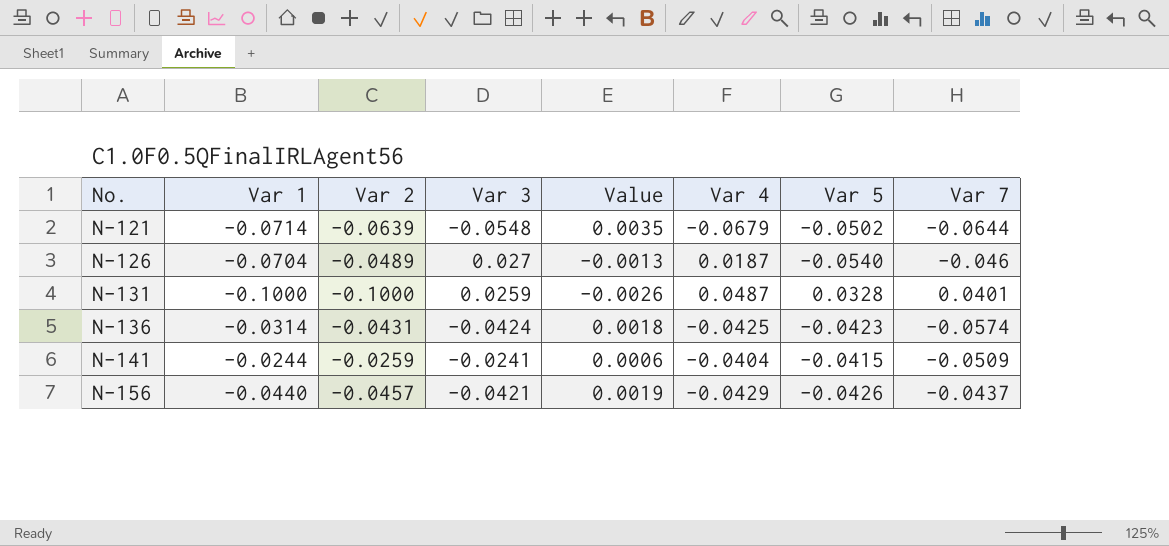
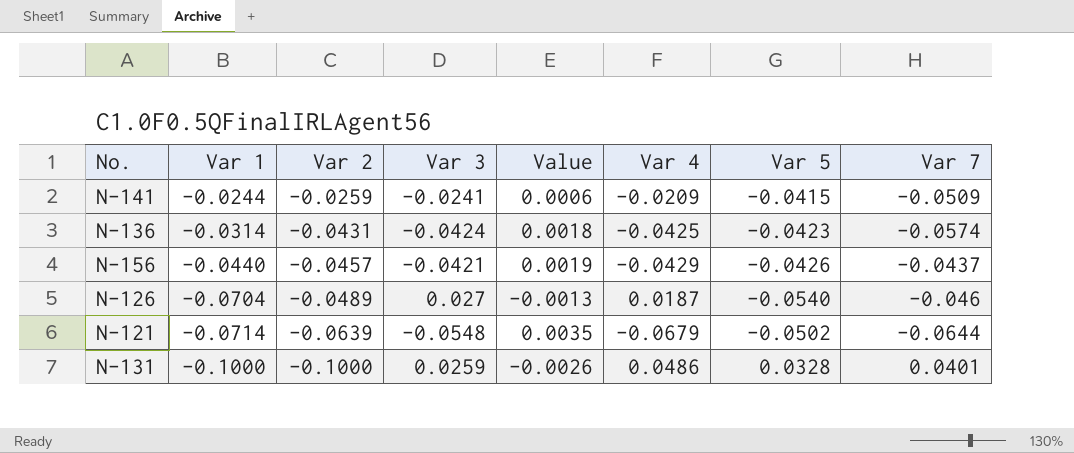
row order: No. ascending -> Var 1 descending
N-141 | Var 4: -0.0404 -> -0.0209
N-131 | Var 4: 0.0487 -> 0.0486

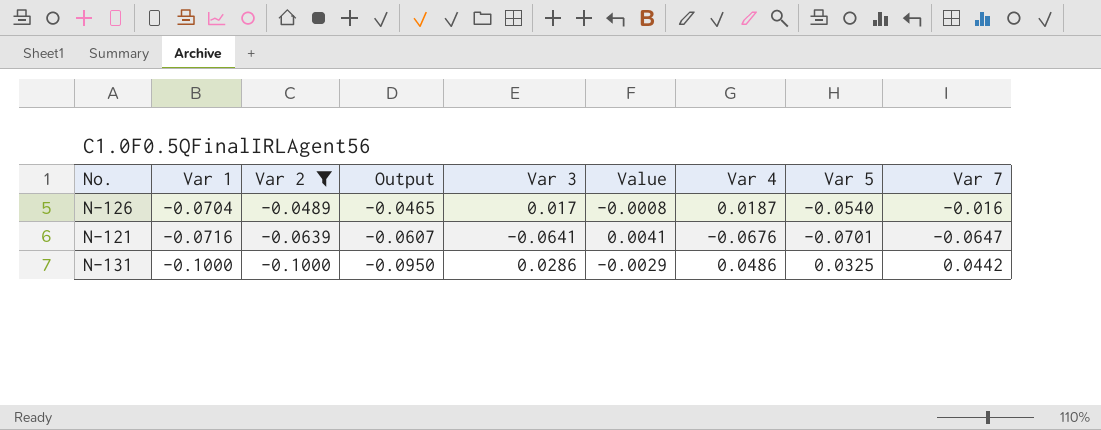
filter: none -> Var 2 <= -0.0489
column Output | formula: none -> [Var 2] * 0.95
N-126 | Var 3: 0.027 -> 0.017
N-126 | Value: -0.0013 -> -0.0008
N-126 | Var 7: -0.046 -> -0.016
N-121 | Var 1: -0.0714 -> -0.0716
N-121 | Var 3: -0.0548 -> -0.0641
N-121 | Value: 0.0035 -> 0.0041
N-121 | Var 4: -0.0679 -> -0.0676
N-121 | Var 5: -0.0502 -> -0.0701
N-121 | Var 7: -0.0644 -> -0.0647
N-131 | Var 3: 0.0259 -> 0.0286
N-131 | Value: -0.0026 -> -0.0029
N-131 | Var 5: 0.0328 -> 0.0325
N-131 | Var 7: 0.0401 -> 0.0442

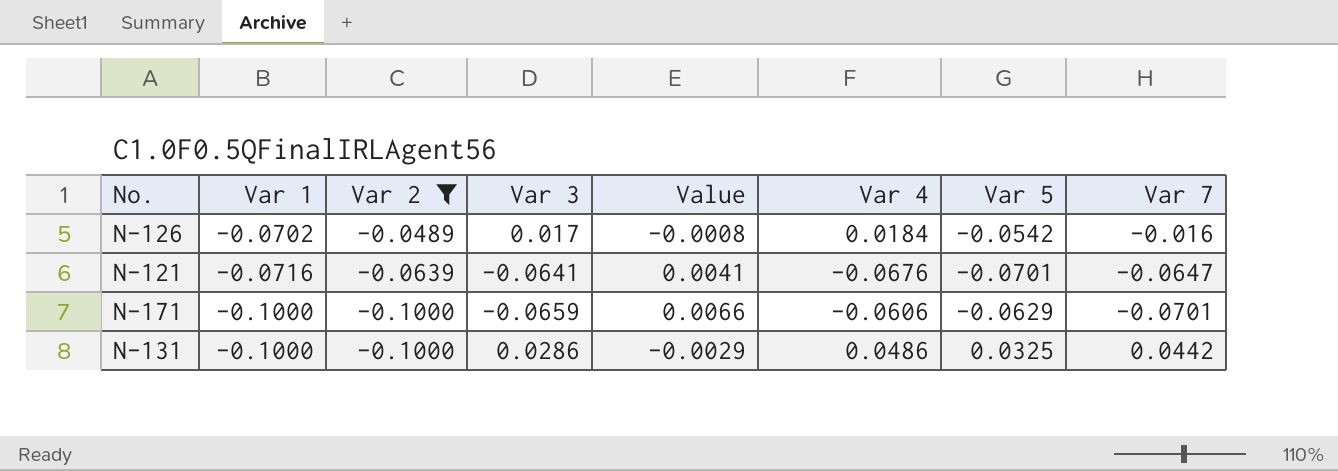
column Output | formula: [Var 2] * 0.95 -> none
N-126 | Var 1: -0.0704 -> -0.0702
N-126 | Var 4: 0.0187 -> 0.0184
N-126 | Var 5: -0.0540 -> -0.0542
row N-171: none -> -0.1000 | -0.1000 | -0.0659 | 0.0066 | -0.0606 | -0.0629 | -0.0701

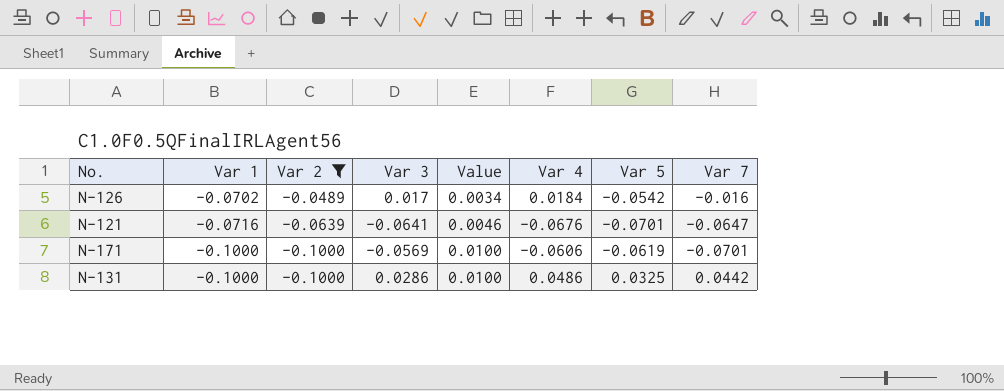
column Value | formula: [Var 2] * [Var 3] -> [Var 1] * [Var 2]
N-171 | Var 3: -0.0659 -> -0.0569
N-171 | Var 5: -0.0629 -> -0.0619

